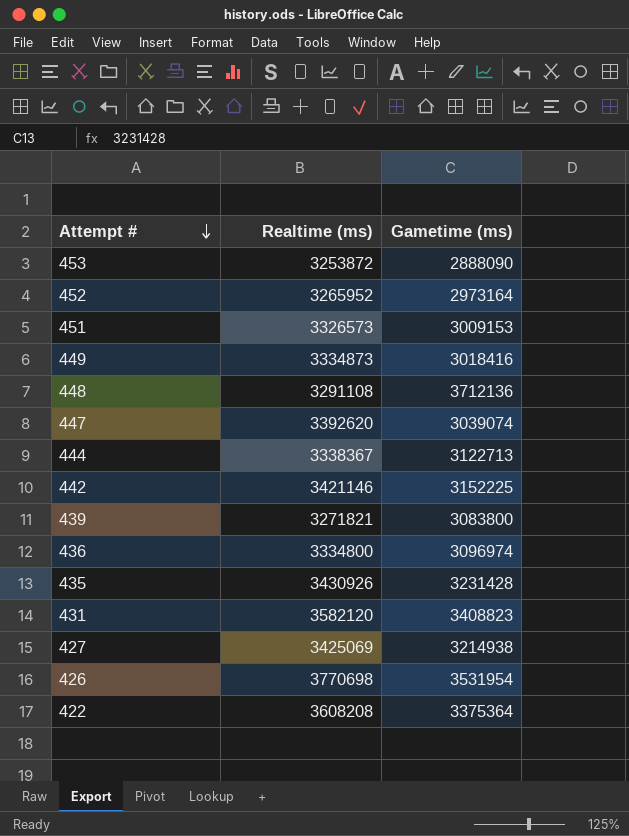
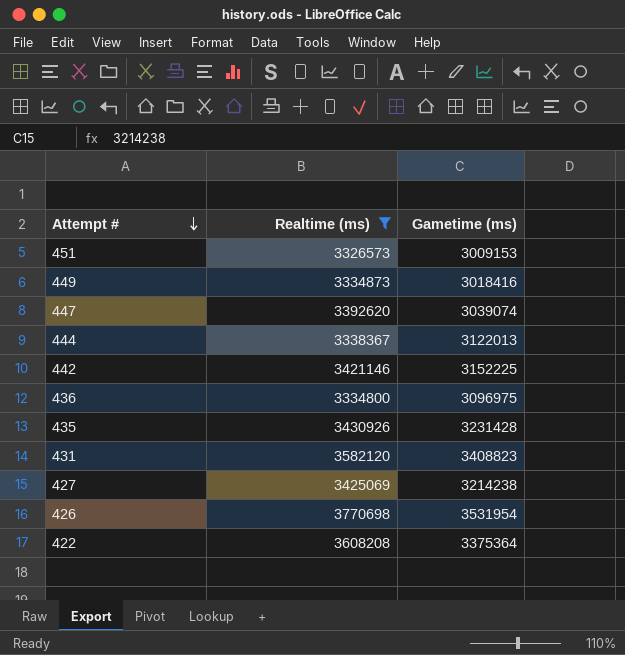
filter: none -> Realtime (ms) >= 3326573
444 | Gametime (ms): 3122713 -> 3122013
436 | Gametime (ms): 3096974 -> 3096975
427 | Gametime (ms): 3214938 -> 3214238

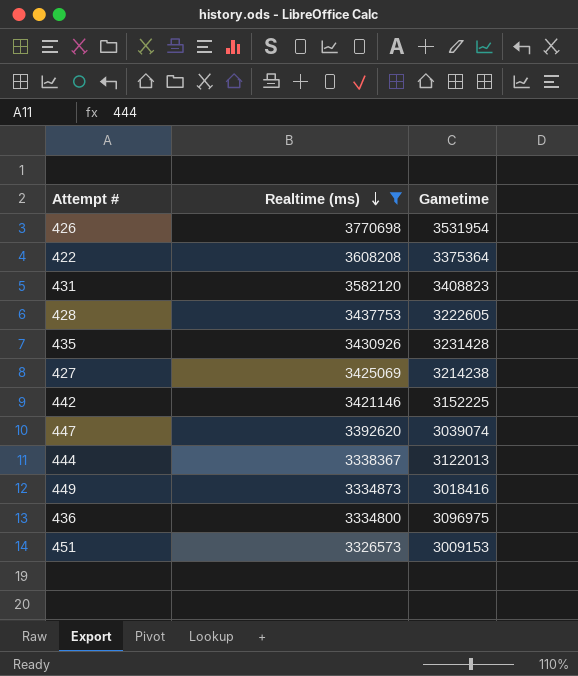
row order: Attempt # descending -> Realtime (ms) descending
column name: Gametime (ms) -> Gametime
row 428: none -> 3437753 | 3222605

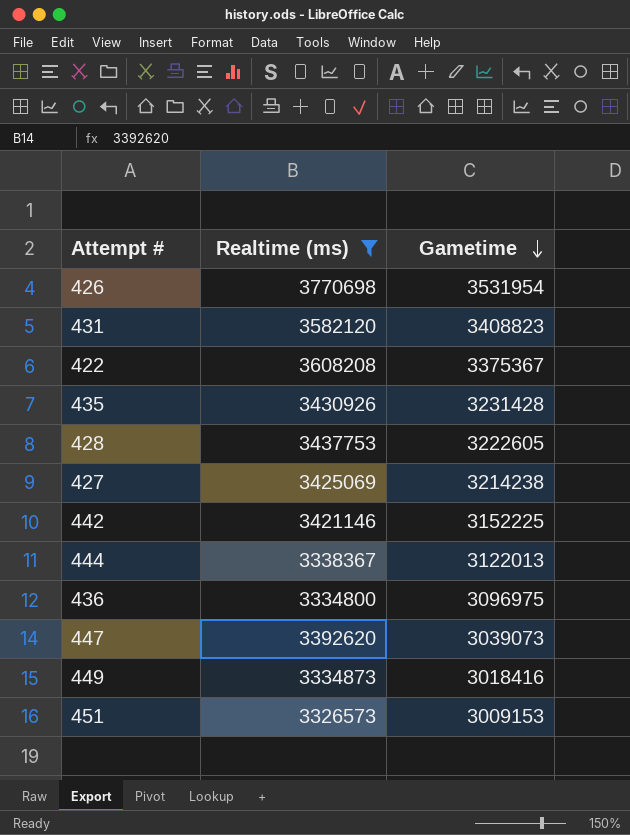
row order: Realtime (ms) descending -> Gametime descending
422 | Gametime: 3375364 -> 3375367
447 | Gametime: 3039074 -> 3039073

